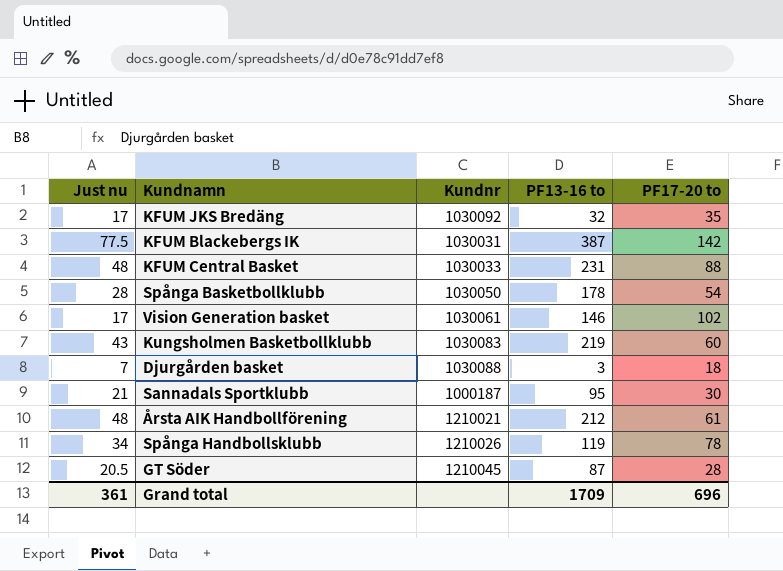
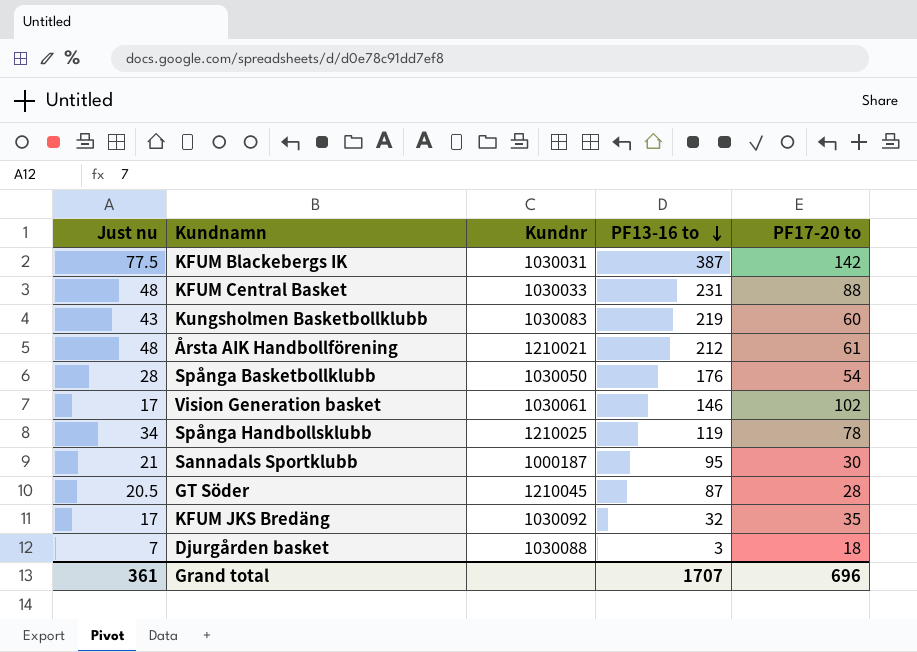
row order: none -> PF13-16 to descending
Spånga Basketbollklubb | PF13-16 to: 178 -> 176
Spånga Handbollsklubb | Kundnr: 1210026 -> 1210025
Grand total | PF13-16 to: 1709 -> 1707

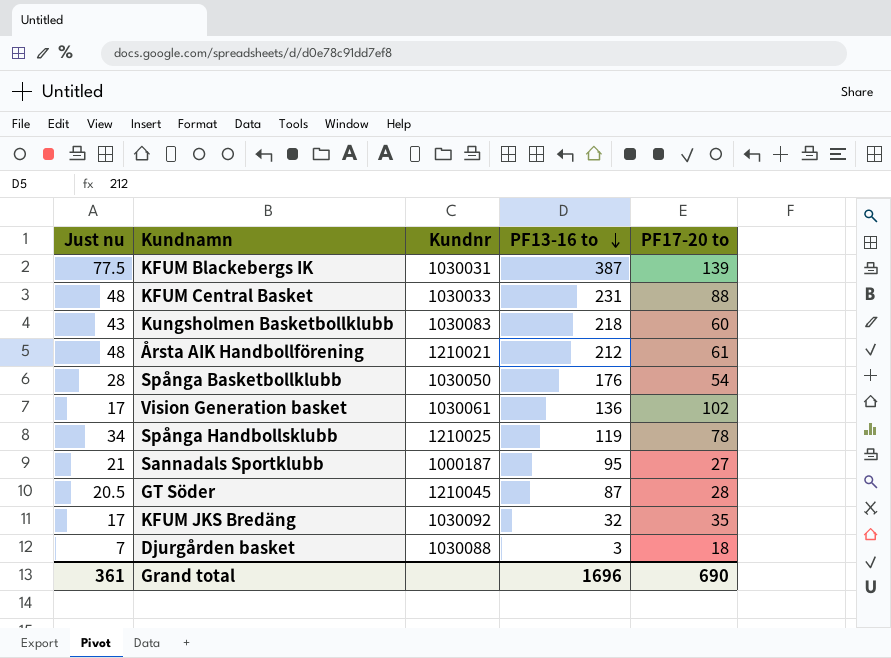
KFUM Blackebergs IK | PF17-20 to: 142 -> 139
Kungsholmen Basketbollklubb | PF13-16 to: 219 -> 218
Vision Generation basket | PF13-16 to: 146 -> 136
Sannadals Sportklubb | PF17-20 to: 30 -> 27
Grand total | PF13-16 to: 1707 -> 1696
Grand total | PF17-20 to: 696 -> 690

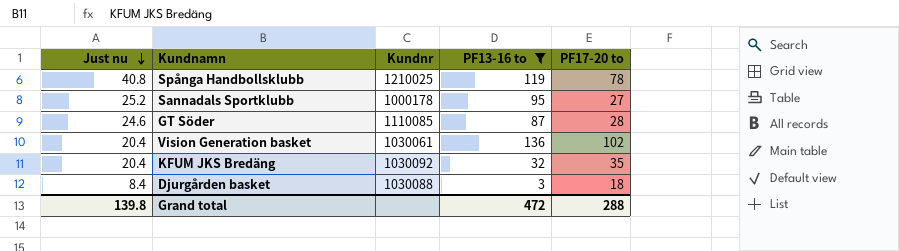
filter: none -> PF13-16 to <= 136
row order: PF13-16 to descending -> Just nu descending
Spånga Handbollsklubb | Just nu: 34 -> 40.8
Sannadals Sportklubb | Just nu: 21 -> 25.2
Sannadals Sportklubb | Kundnr: 1000187 -> 1000178
GT Söder | Just nu: 20.5 -> 24.6
GT Söder | Kundnr: 1210045 -> 1110085
Vision Generation basket | Just nu: 17 -> 20.4
KFUM JKS Bredäng | Just nu: 17 -> 20.4
Djurgården basket | Just nu: 7 -> 8.4
Grand total | Just nu: 361 -> 139.8
Grand total | PF13-16 to: 1696 -> 472
Grand total | PF17-20 to: 690 -> 288

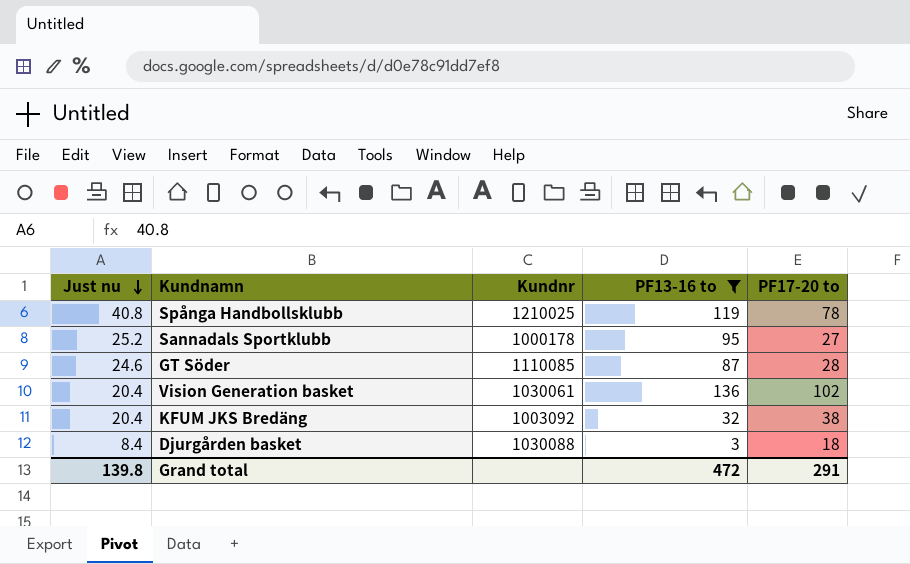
KFUM JKS Bredäng | Kundnr: 1030092 -> 1003092
KFUM JKS Bredäng | PF17-20 to: 35 -> 38
Grand total | PF17-20 to: 288 -> 291

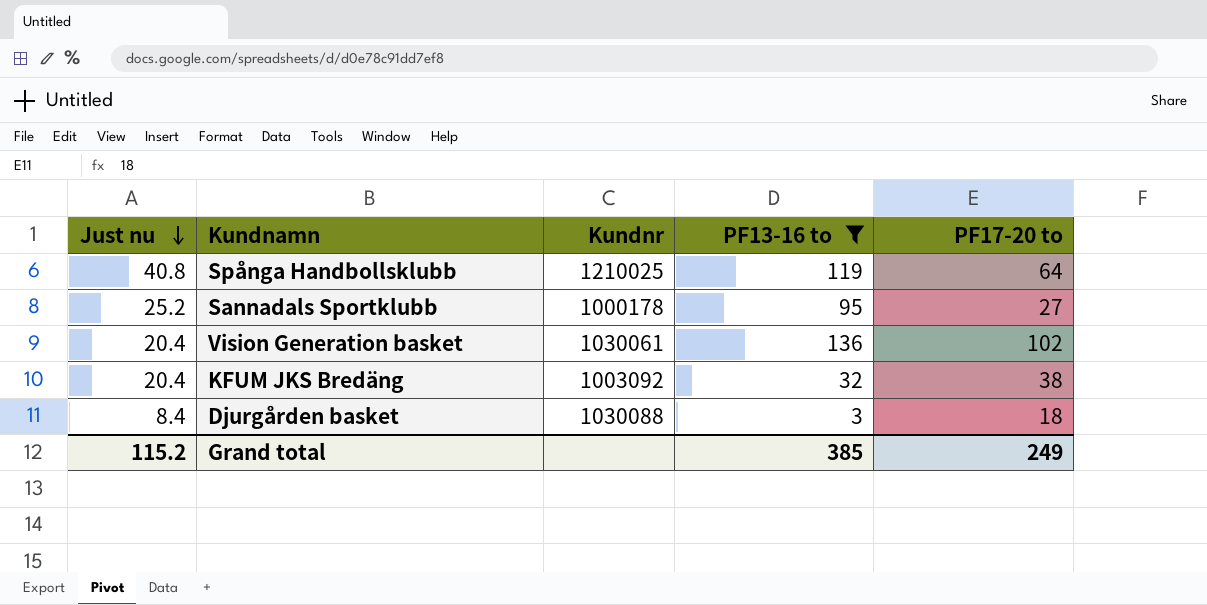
row GT Söder: 24.6 | 1110085 | 87 | 28 -> none
Spånga Handbollsklubb | PF17-20 to: 78 -> 64
Grand total | Just nu: 139.8 -> 115.2
Grand total | PF13-16 to: 472 -> 385
Grand total | PF17-20 to: 291 -> 249

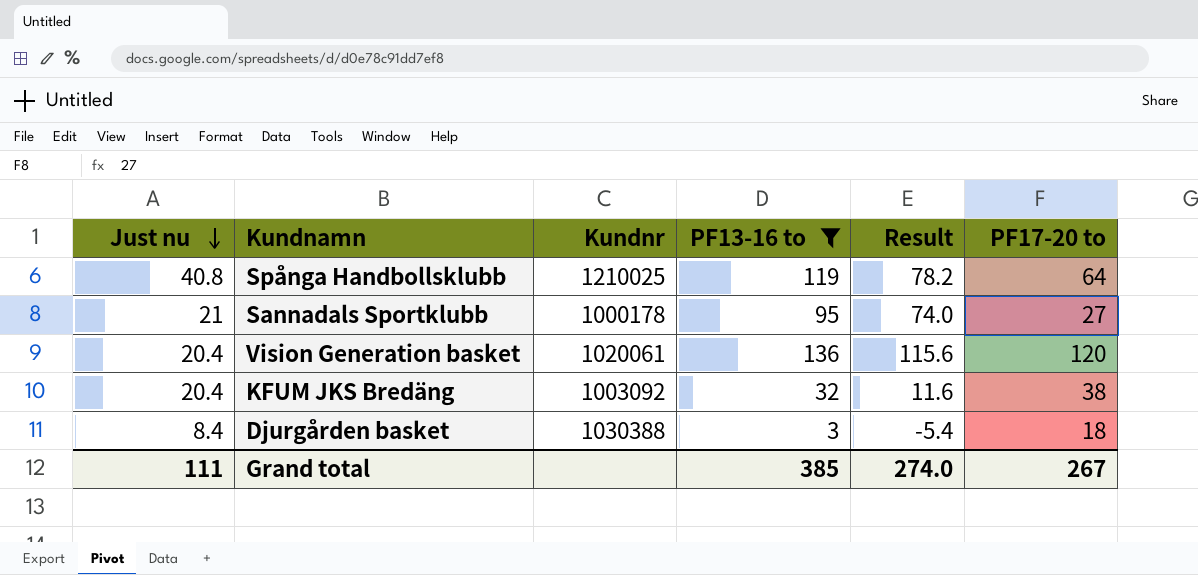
column Result | formula: none -> [PF13-16 to] - [Just nu]
Sannadals Sportklubb | Just nu: 25.2 -> 21
Vision Generation basket | Kundnr: 1030061 -> 1020061
Vision Generation basket | PF17-20 to: 102 -> 120
Djurgården basket | Kundnr: 1030088 -> 1030388
Grand total | Just nu: 115.2 -> 111
Grand total | PF17-20 to: 249 -> 267

